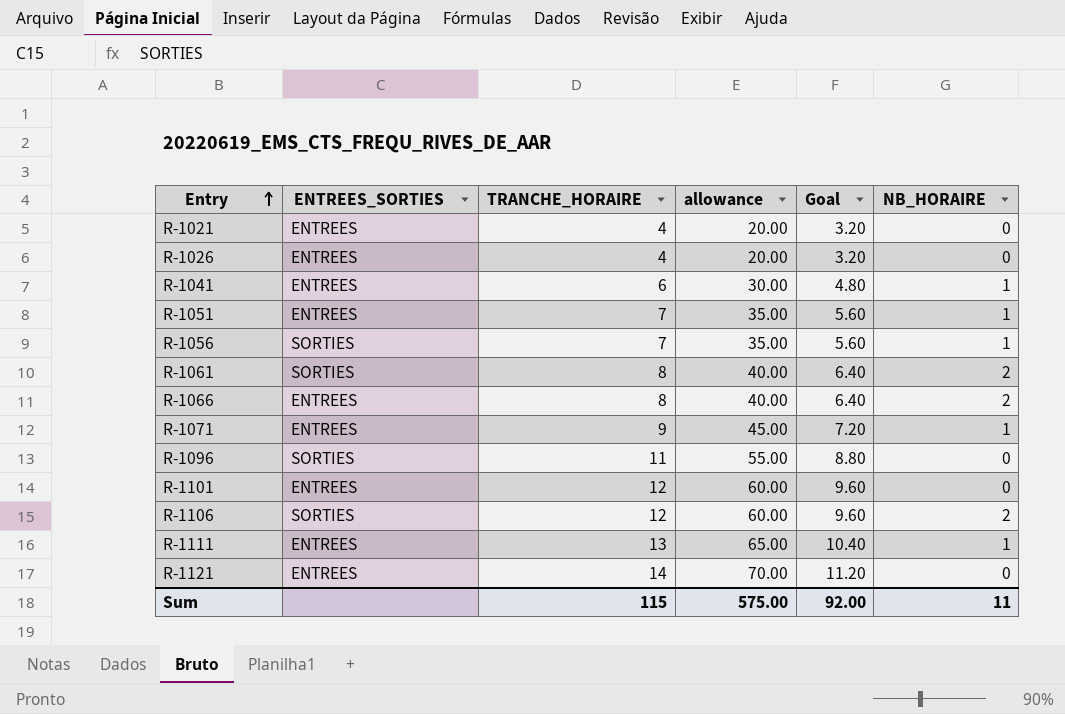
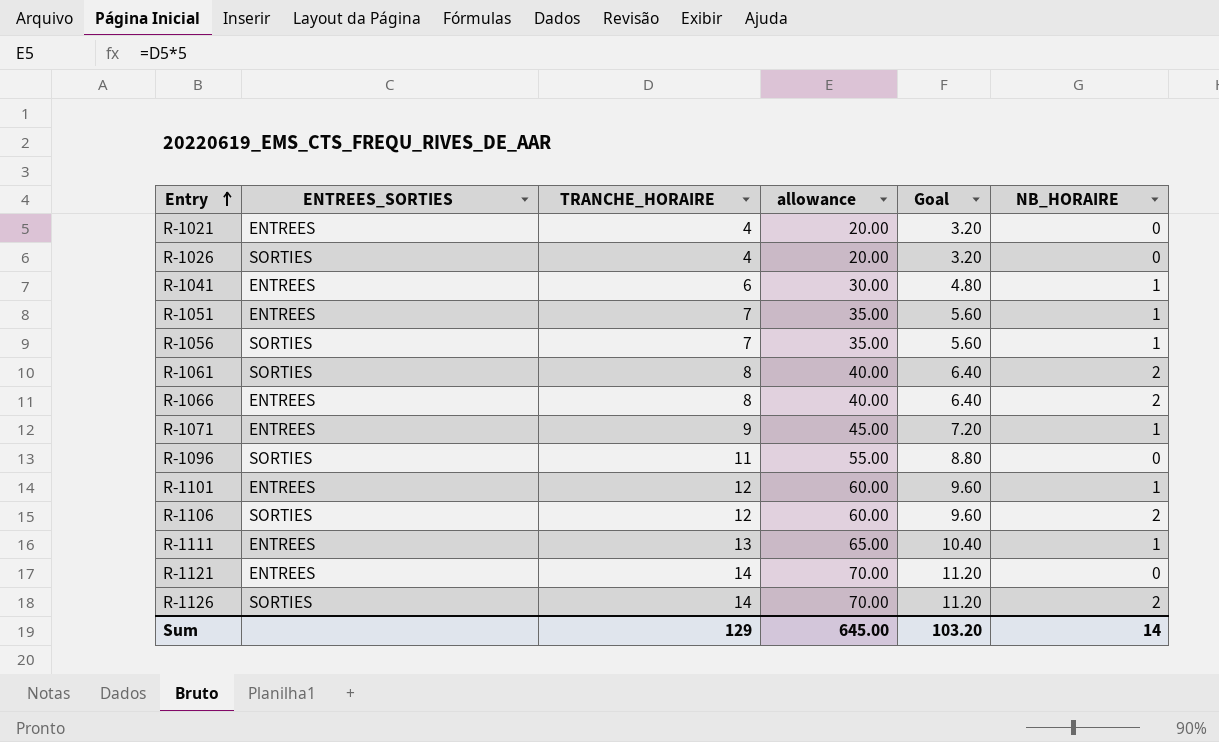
R-1026 | ENTREES_SORTIES: ENTREES -> SORTIES
R-1101 | NB_HORAIRE: 0 -> 1
row R-1126: none -> SORTIES | 14 | 70.00 | 11.20 | 2
Sum | TRANCHE_HORAIRE: 115 -> 129
Sum | allowance: 575.00 -> 645.00
Sum | Goal: 92.00 -> 103.20
Sum | NB_HORAIRE: 11 -> 14

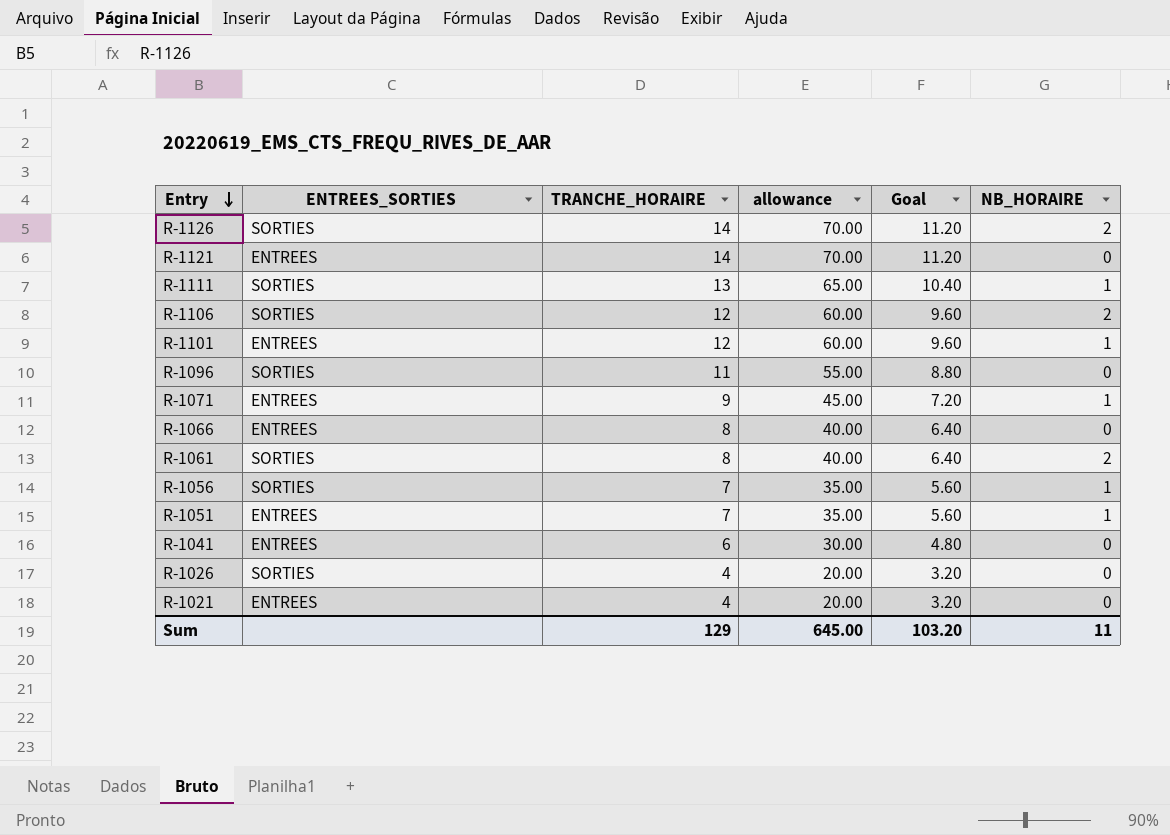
row order: Entry ascending -> Entry descending
R-1111 | ENTREES_SORTIES: ENTREES -> SORTIES
R-1066 | NB_HORAIRE: 2 -> 0
R-1041 | NB_HORAIRE: 1 -> 0
Sum | NB_HORAIRE: 14 -> 11

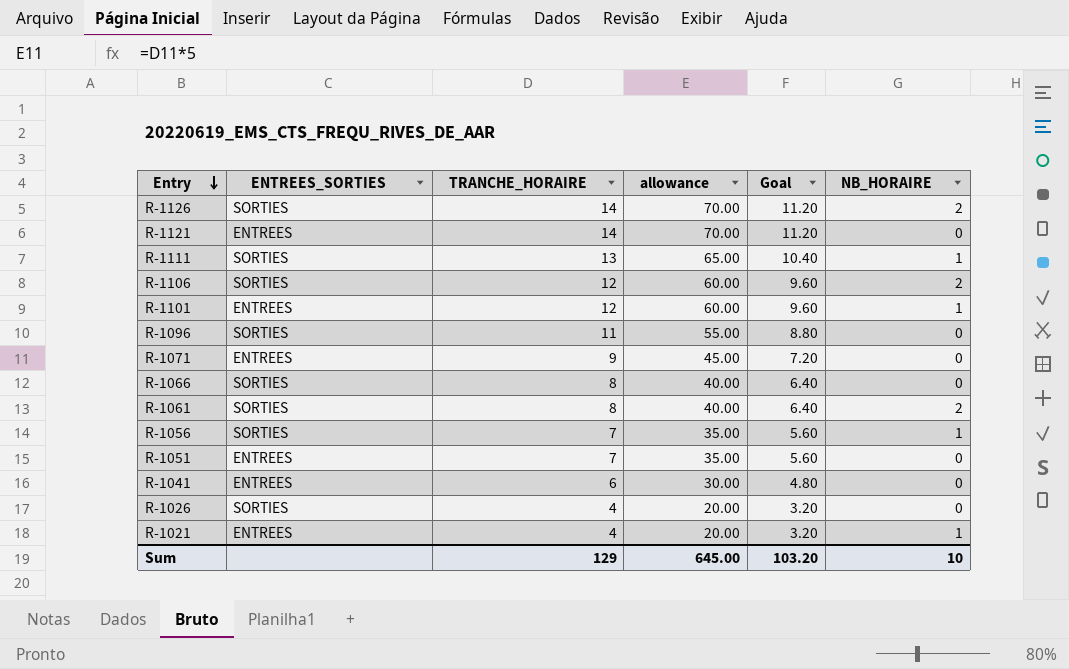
R-1071 | NB_HORAIRE: 1 -> 0
R-1066 | ENTREES_SORTIES: ENTREES -> SORTIES
R-1051 | NB_HORAIRE: 1 -> 0
R-1021 | NB_HORAIRE: 0 -> 1
Sum | NB_HORAIRE: 11 -> 10

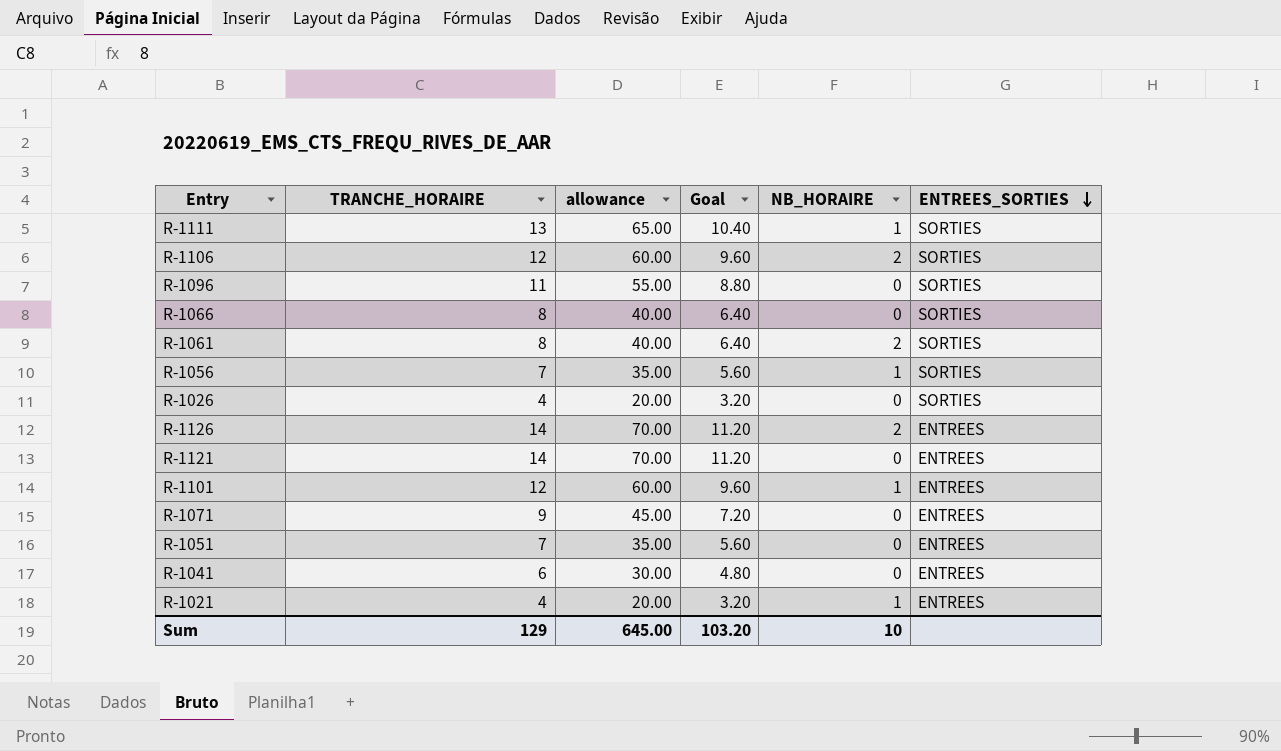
row order: Entry descending -> ENTREES_SORTIES descending
column ENTREES_SORTIES | position: 2 -> 6
R-1126 | ENTREES_SORTIES: SORTIES -> ENTREES

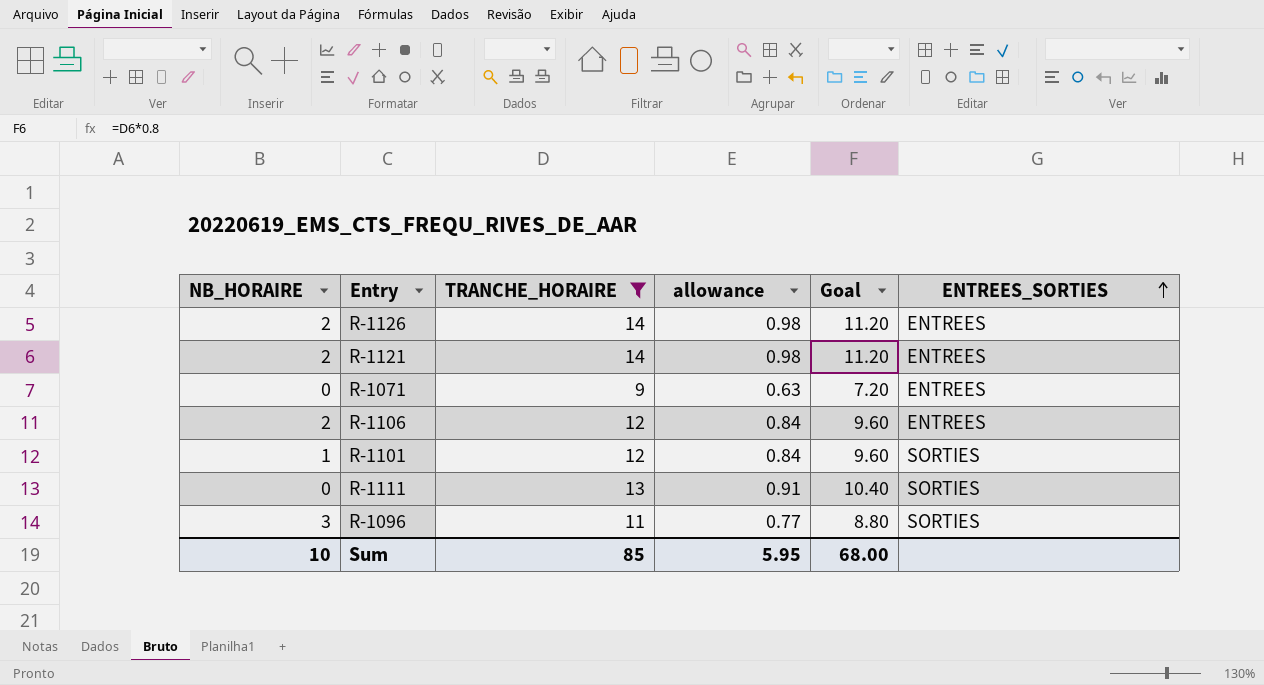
filter: none -> TRANCHE_HORAIRE >= 9
row order: ENTREES_SORTIES descending -> ENTREES_SORTIES ascending
column NB_HORAIRE | position: 5 -> 1
column allowance | formula: [TRANCHE_HORAIRE] * 5 -> [TRANCHE_HORAIRE] * 0.07
R-1121 | NB_HORAIRE: 0 -> 2
R-1106 | ENTREES_SORTIES: SORTIES -> ENTREES
R-1101 | ENTREES_SORTIES: ENTREES -> SORTIES
R-1111 | NB_HORAIRE: 1 -> 0
R-1096 | NB_HORAIRE: 0 -> 3
Sum | TRANCHE_HORAIRE: 129 -> 85
Sum | allowance: 645.00 -> 5.95
Sum | Goal: 103.20 -> 68.00

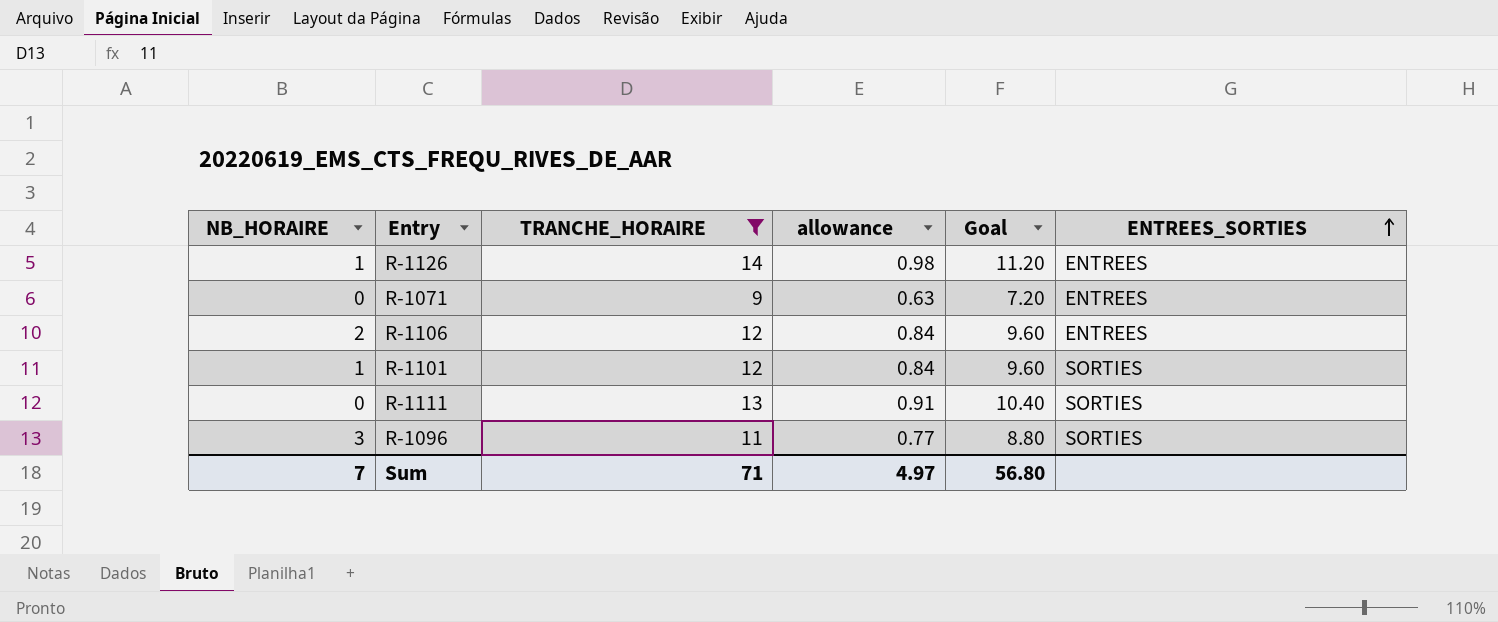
row R-1121: 2 | 14 | 0.98 | 11.20 | ENTREES -> none
R-1126 | NB_HORAIRE: 2 -> 1
Sum | NB_HORAIRE: 10 -> 7
Sum | TRANCHE_HORAIRE: 85 -> 71
Sum | allowance: 5.95 -> 4.97
Sum | Goal: 68.00 -> 56.80

